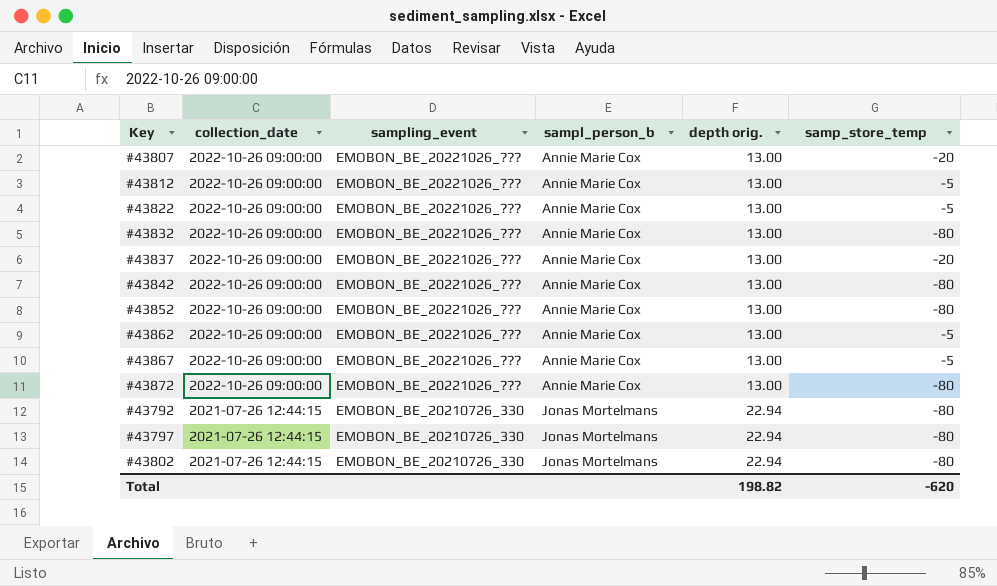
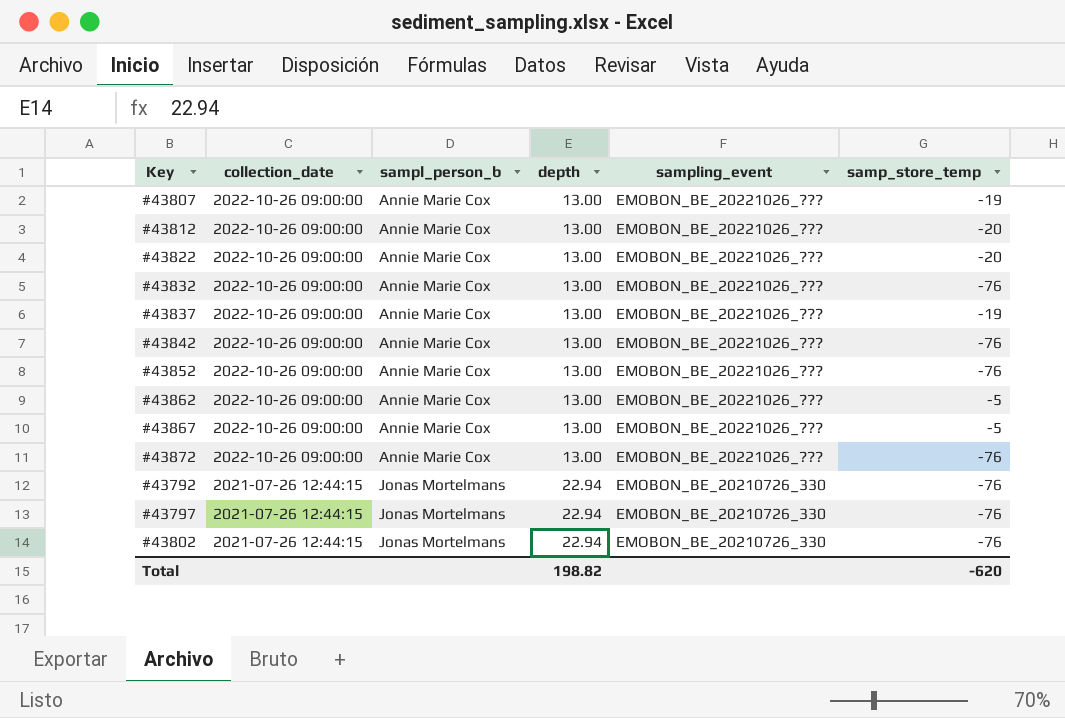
column name: depth orig. -> depth
column sampling_event | position: 3 -> 5
#43807 | samp_store_temp: -20 -> -19
#43812 | samp_store_temp: -5 -> -20
#43822 | samp_store_temp: -5 -> -20
#43832 | samp_store_temp: -80 -> -76
#43837 | samp_store_temp: -20 -> -19
#43842 | samp_store_temp: -80 -> -76
#43852 | samp_store_temp: -80 -> -76
#43872 | samp_store_temp: -80 -> -76
#43792 | samp_store_temp: -80 -> -76
#43797 | samp_store_temp: -80 -> -76
#43802 | samp_store_temp: -80 -> -76

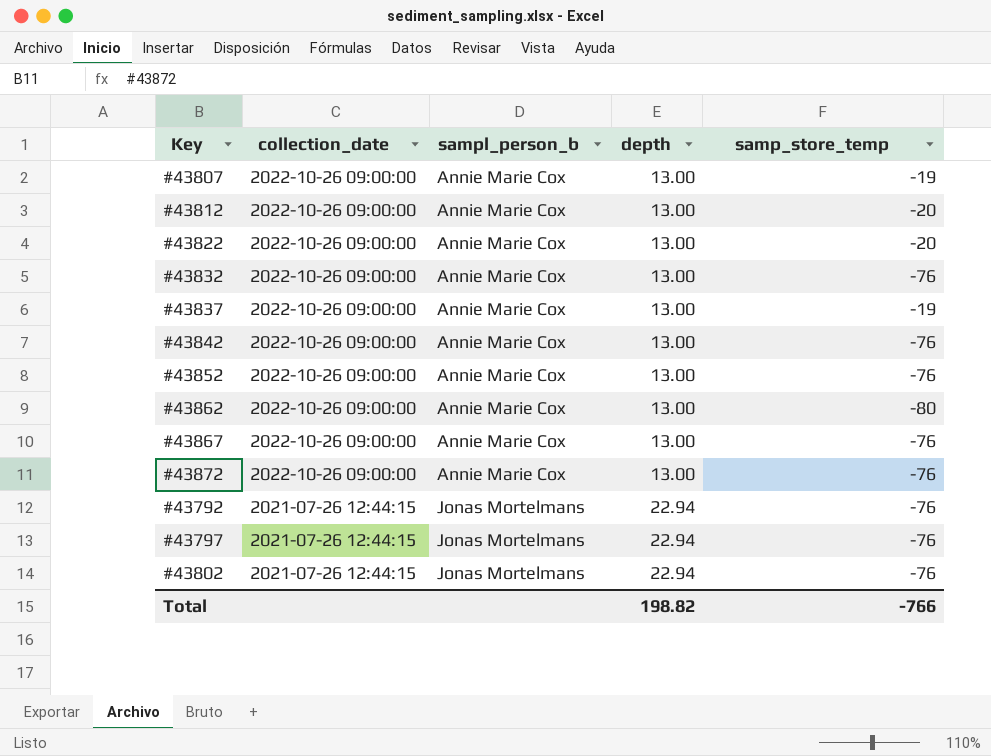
column sampling_event | position: 5 -> none
#43862 | samp_store_temp: -5 -> -80
#43867 | samp_store_temp: -5 -> -76
Total | samp_store_temp: -620 -> -766

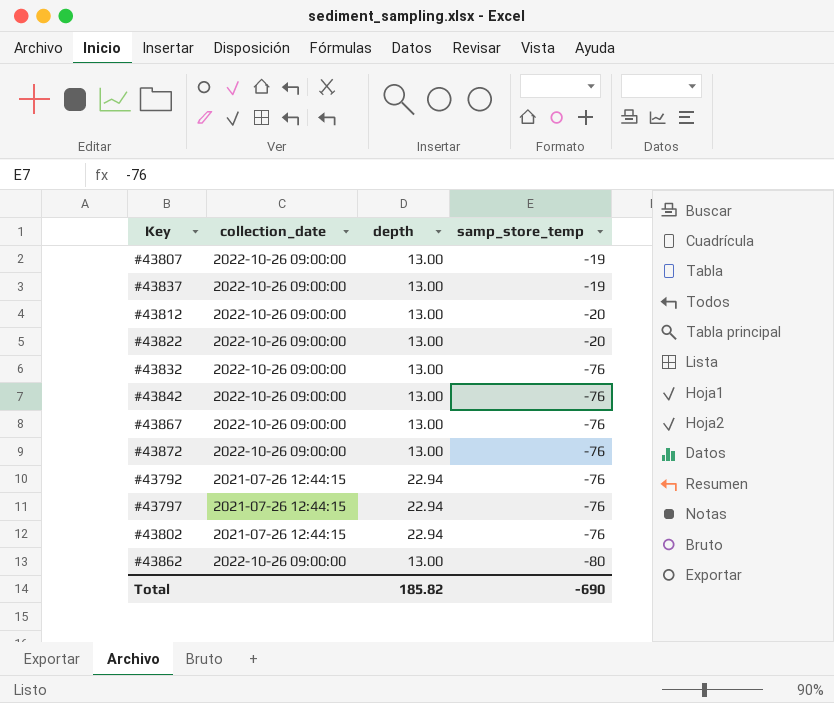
row order: collection_date descending -> samp_store_temp descending
column sampl_person_b | position: 3 -> none
row #43852: 2022-10-26 09:00:00 | Annie Marie Cox | 13.00 | -76 -> none
Total | depth: 198.82 -> 185.82
Total | samp_store_temp: -766 -> -690

